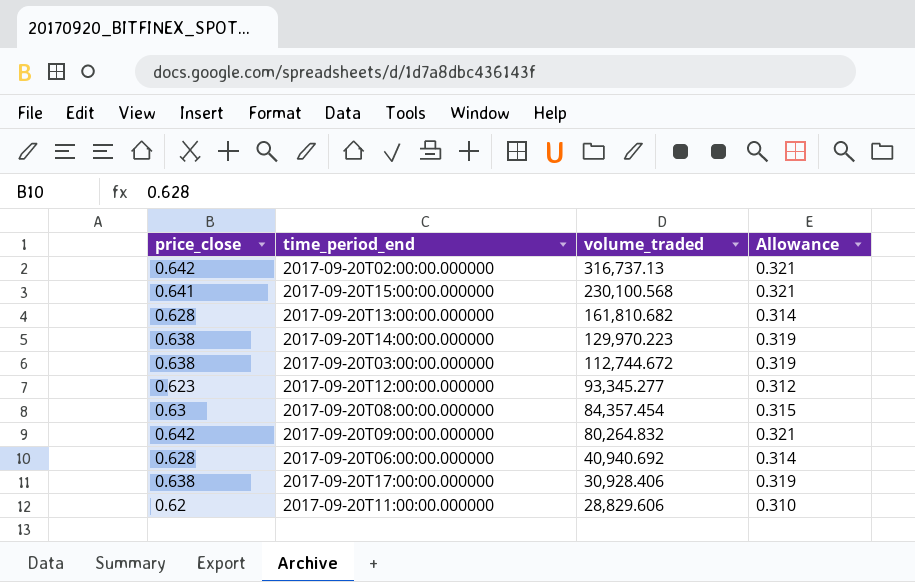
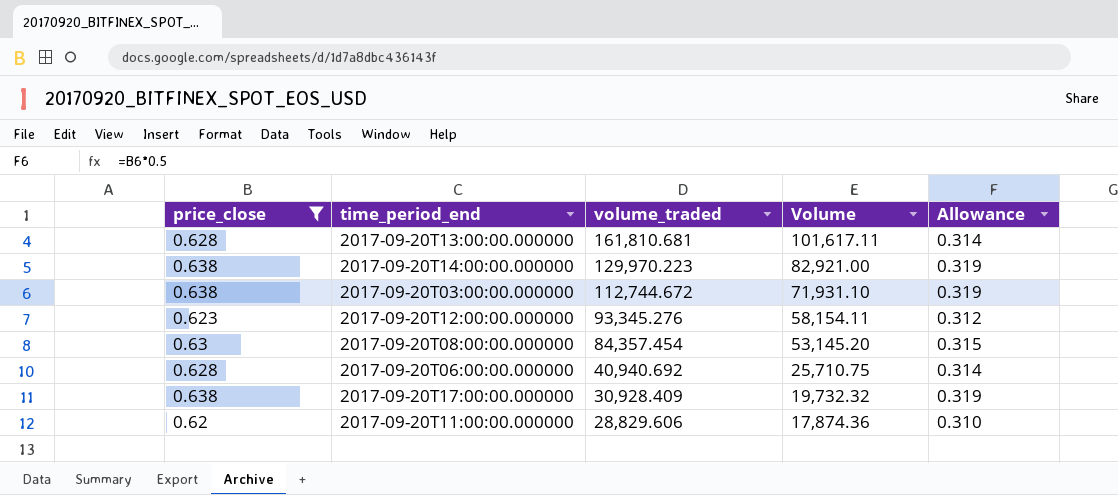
filter: none -> price_close <= 0.638
column Volume | formula: none -> [price_close] * [volume_traded]
2017-09-20T13:00:00.000000 | volume_traded: 161,810.682 -> 161,810.681
2017-09-20T12:00:00.000000 | volume_traded: 93,345.277 -> 93,345.276
2017-09-20T17:00:00.000000 | volume_traded: 30,928.406 -> 30,928.409

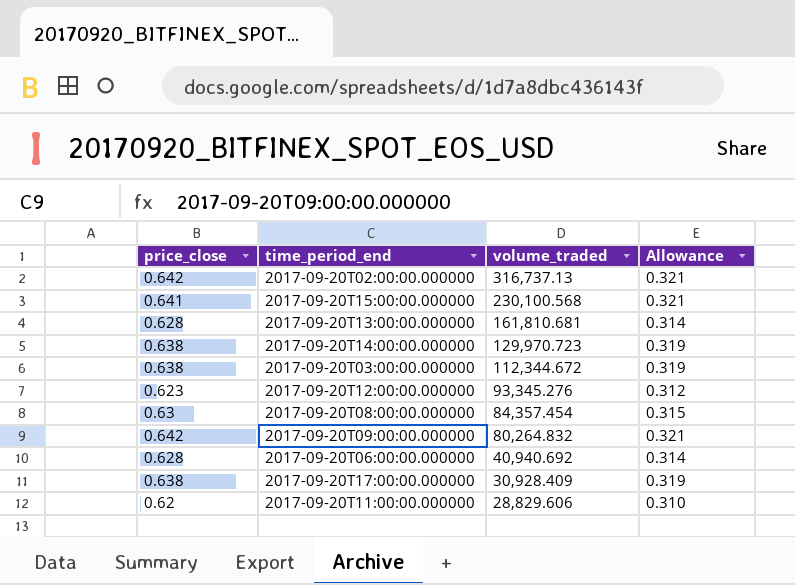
filter: price_close <= 0.638 -> none
column Volume | formula: [price_close] * [volume_traded] -> none
2017-09-20T14:00:00.000000 | volume_traded: 129,970.223 -> 129,970.723
2017-09-20T03:00:00.000000 | volume_traded: 112,744.672 -> 112,344.672

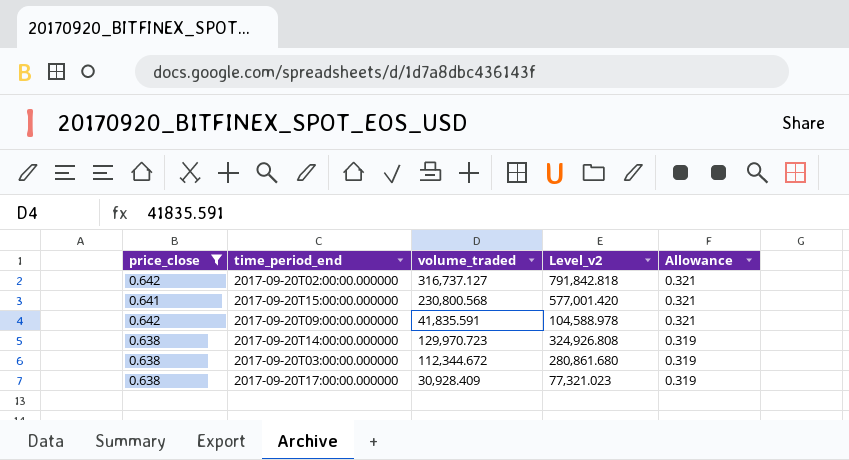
filter: none -> price_close >= 0.638
row order: volume_traded descending -> Allowance descending
column Level_v2 | formula: none -> [volume_traded] * 2.5
2017-09-20T02:00:00.000000 | volume_traded: 316,737.13 -> 316,737.127
2017-09-20T15:00:00.000000 | volume_traded: 230,100.568 -> 230,800.568
2017-09-20T09:00:00.000000 | volume_traded: 80,264.832 -> 41,835.591

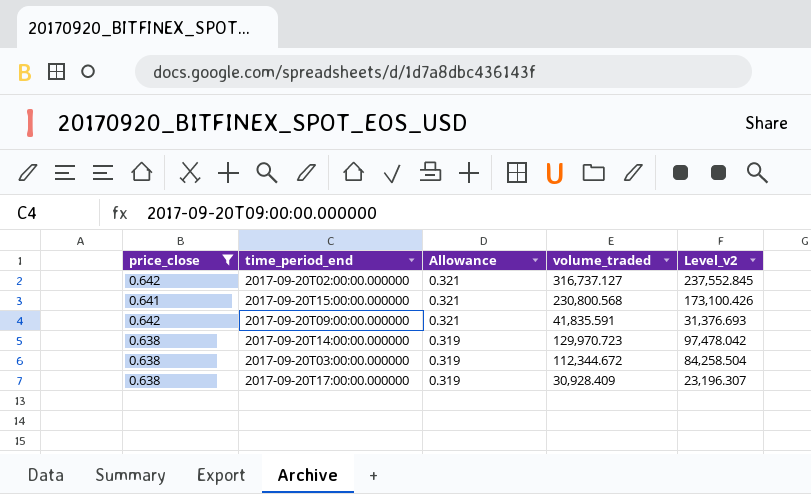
column Allowance | position: 5 -> 3
column Level_v2 | formula: [volume_traded] * 2.5 -> [volume_traded] * 0.75

